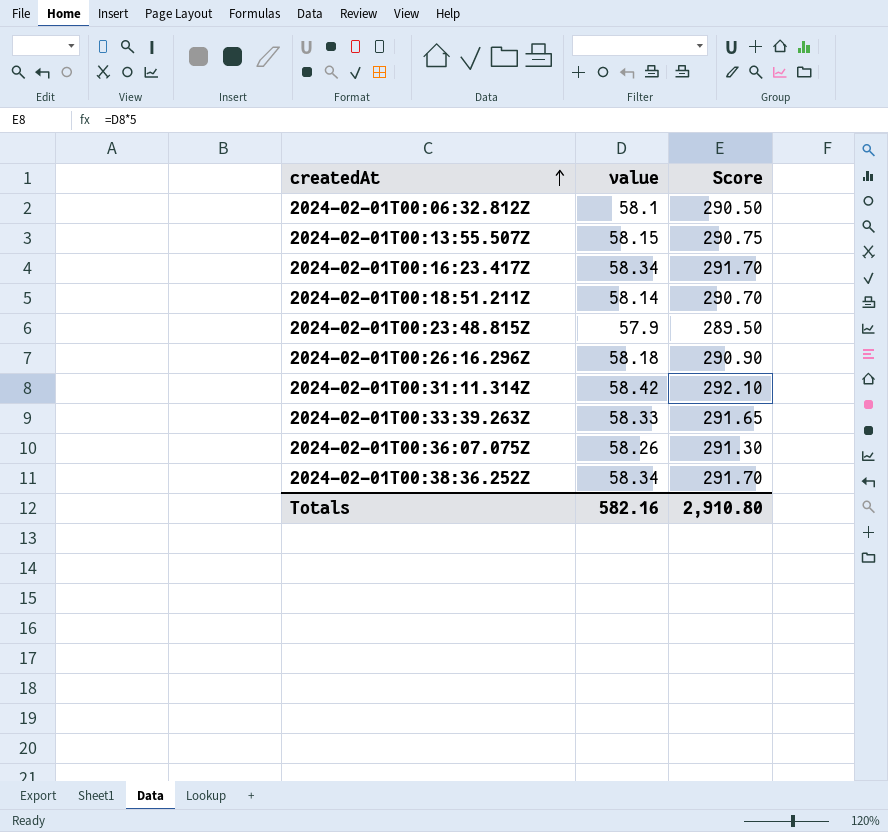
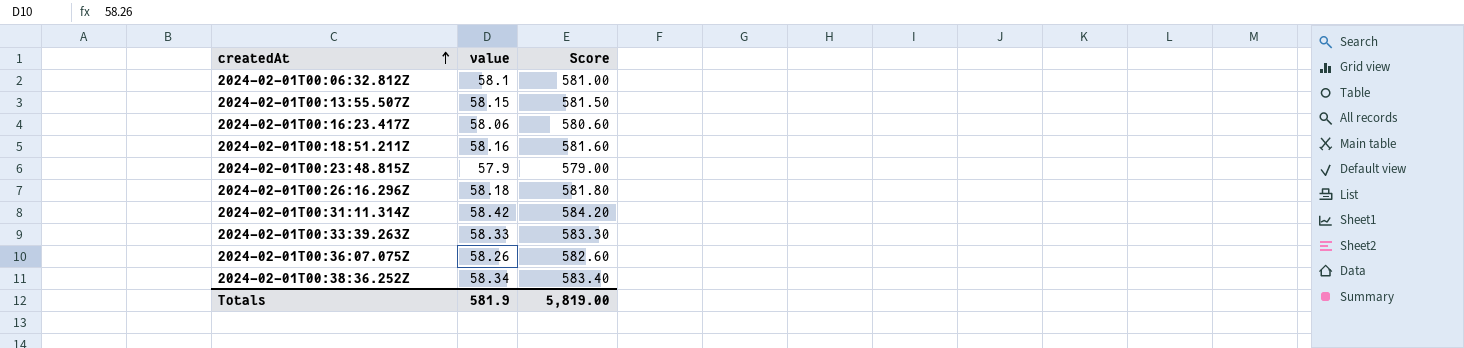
column Score | formula: [value] * 5 -> [value] * 10
2024-02-01T00:16:23.417Z | value: 58.34 -> 58.06
2024-02-01T00:18:51.211Z | value: 58.14 -> 58.16
Totals | value: 582.16 -> 581.9
Totals | Score: 2,910.80 -> 5,819.00

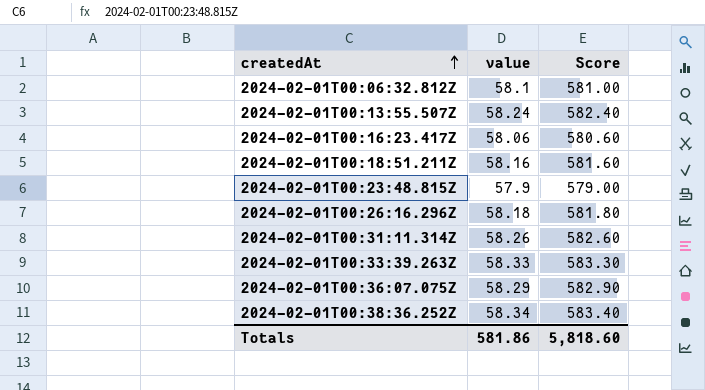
2024-02-01T00:13:55.507Z | value: 58.15 -> 58.24
2024-02-01T00:13:55.507Z | Score: 581.50 -> 582.40
2024-02-01T00:31:11.314Z | value: 58.42 -> 58.26
2024-02-01T00:31:11.314Z | Score: 584.20 -> 582.60
2024-02-01T00:36:07.075Z | value: 58.26 -> 58.29
2024-02-01T00:36:07.075Z | Score: 582.60 -> 582.90
Totals | value: 581.9 -> 581.86
Totals | Score: 5,819.00 -> 5,818.60

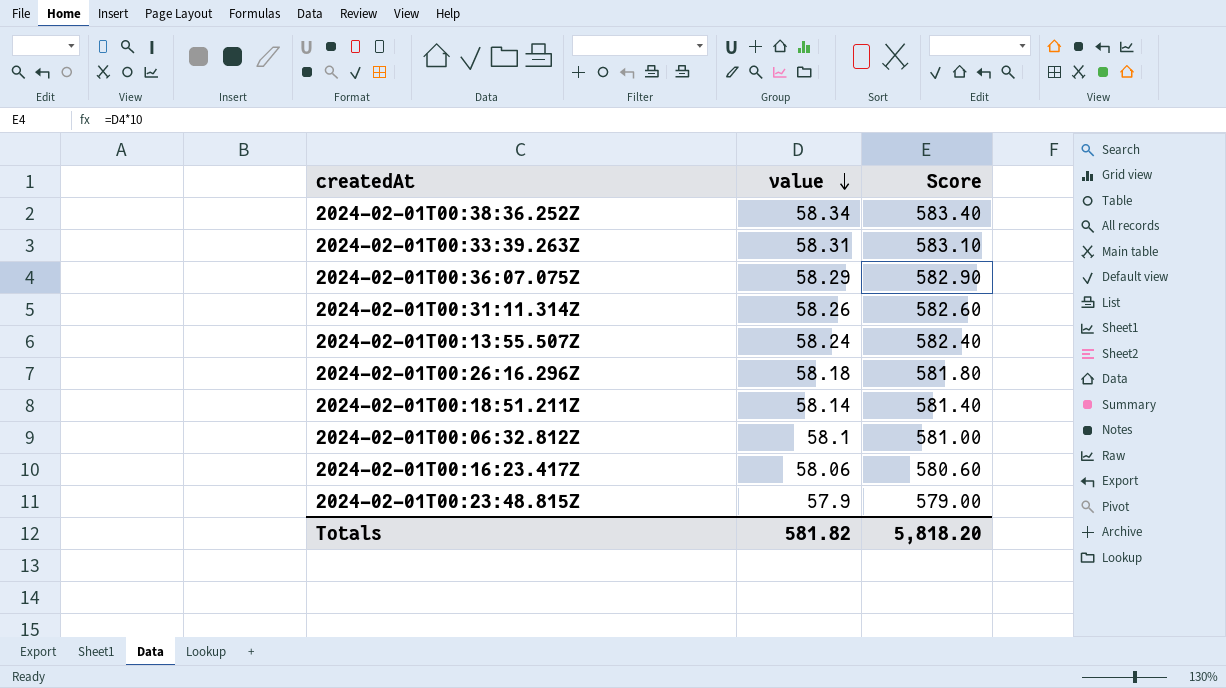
row order: createdAt ascending -> value descending
2024-02-01T00:33:39.263Z | value: 58.33 -> 58.31
2024-02-01T00:33:39.263Z | Score: 583.30 -> 583.10
2024-02-01T00:18:51.211Z | value: 58.16 -> 58.14
2024-02-01T00:18:51.211Z | Score: 581.60 -> 581.40
Totals | value: 581.86 -> 581.82
Totals | Score: 5,818.60 -> 5,818.20

